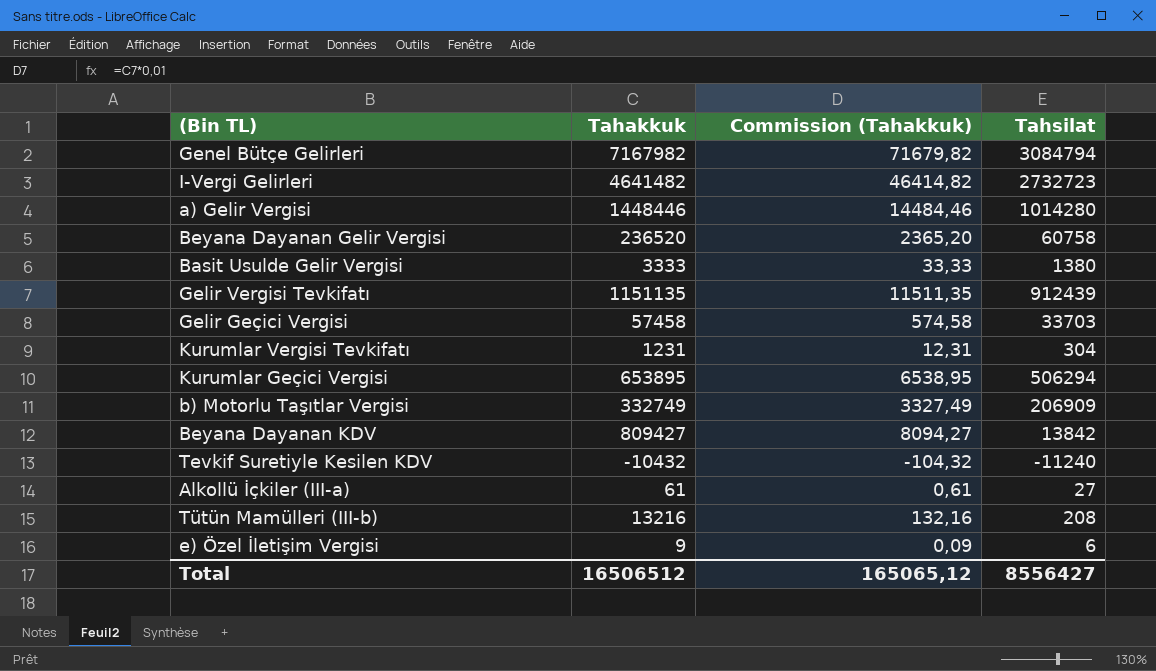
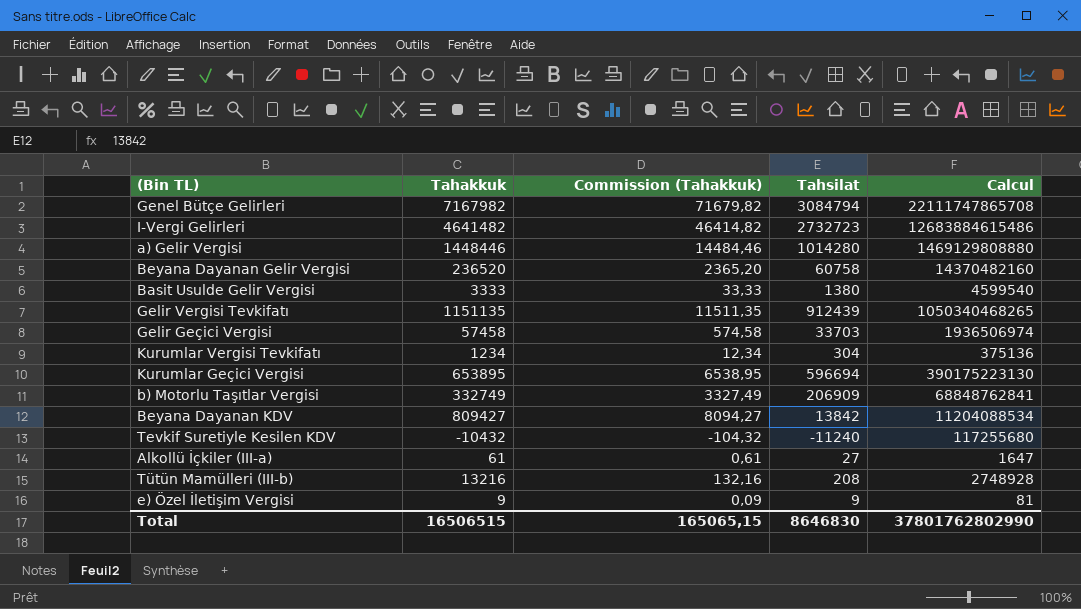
column Calcul | formula: none -> [Tahakkuk] * [Tahsilat]
Kurumlar Vergisi Tevkifatı | Tahakkuk: 1231 -> 1234
Kurumlar Vergisi Tevkifatı | Commission (Tahakkuk): 12,31 -> 12,34
Kurumlar Geçici Vergisi | Tahsilat: 506294 -> 596694
e) Özel İletişim Vergisi | Tahsilat: 6 -> 9
Total | Tahakkuk: 16506512 -> 16506515
Total | Commission (Tahakkuk): 165065,12 -> 165065,15
Total | Tahsilat: 8556427 -> 8646830

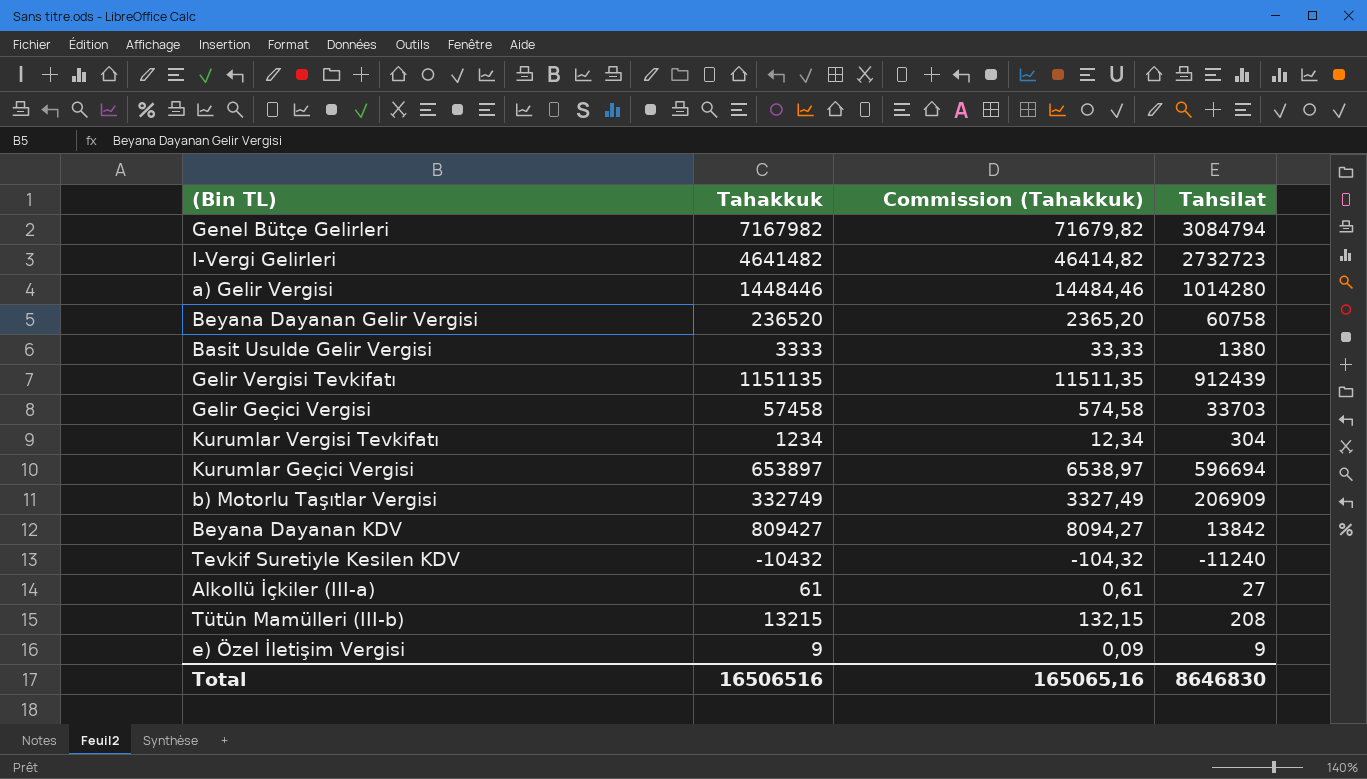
column Calcul | formula: [Tahakkuk] * [Tahsilat] -> none
Kurumlar Geçici Vergisi | Tahakkuk: 653895 -> 653897
Kurumlar Geçici Vergisi | Commission (Tahakkuk): 6538,95 -> 6538,97
Tütün Mamülleri (III-b) | Tahakkuk: 13216 -> 13215
Tütün Mamülleri (III-b) | Commission (Tahakkuk): 132,16 -> 132,15
Total | Tahakkuk: 16506515 -> 16506516
Total | Commission (Tahakkuk): 165065,15 -> 165065,16

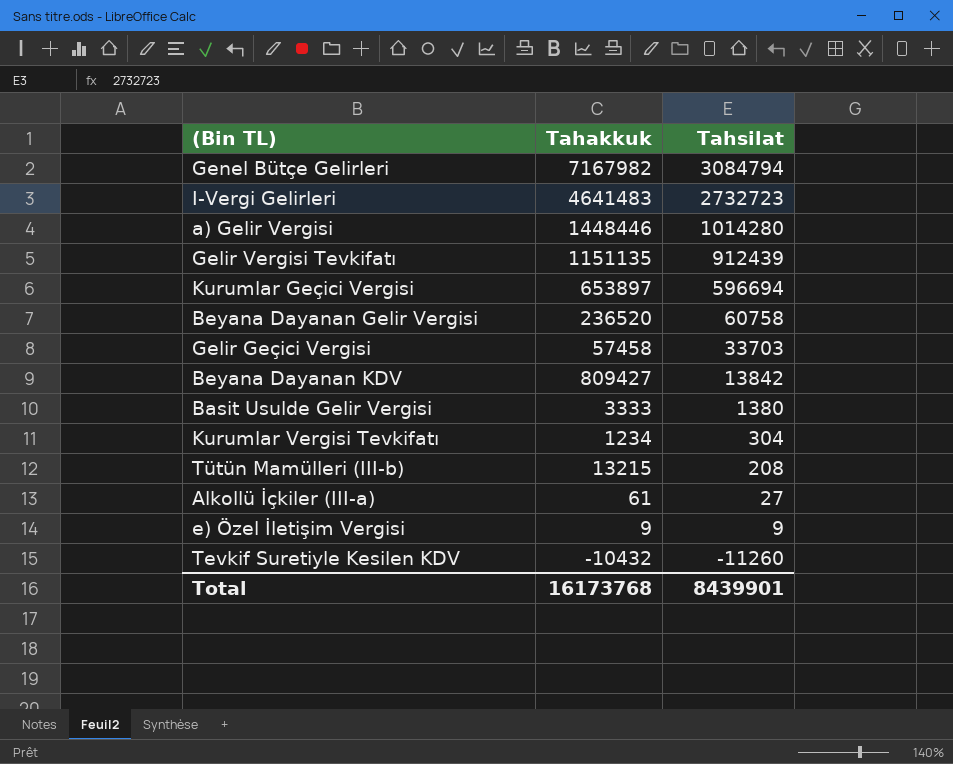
row order: none -> Tahsilat descending
column Commission (Tahakkuk) | formula: [Tahakkuk] * 0,01 -> none
row b) Motorlu Taşıtlar Vergisi: 332749 | 3327,49 | 206909 -> none
I-Vergi Gelirleri | Tahakkuk: 4641482 -> 4641483
Tevkif Suretiyle Kesilen KDV | Tahsilat: -11240 -> -11260
Total | Tahakkuk: 16506516 -> 16173768
Total | Tahsilat: 8646830 -> 8439901

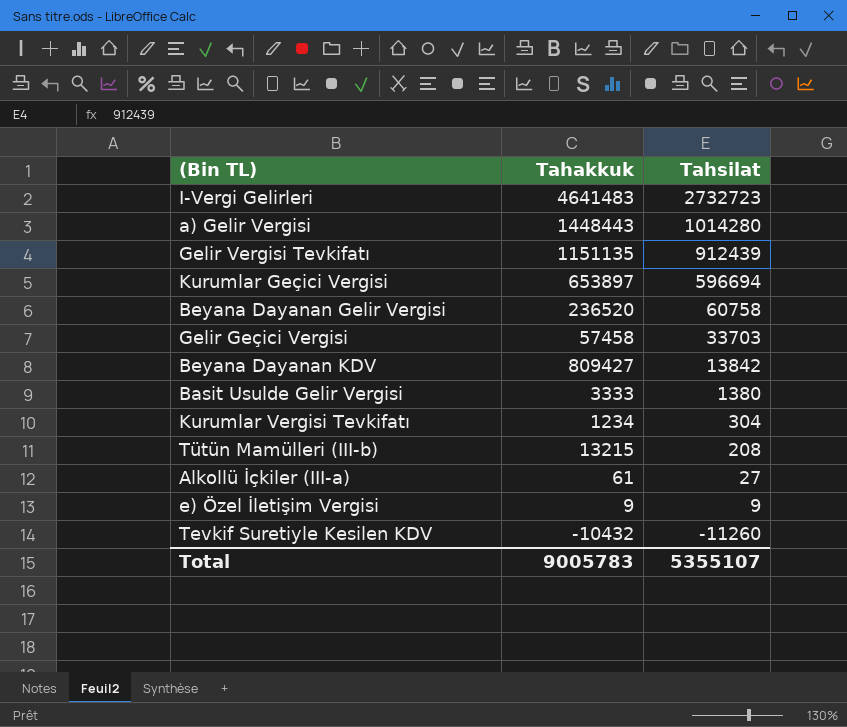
row Genel Bütçe Gelirleri: 7167982 | 3084794 -> none
a) Gelir Vergisi | Tahakkuk: 1448446 -> 1448443
Total | Tahakkuk: 16173768 -> 9005783
Total | Tahsilat: 8439901 -> 5355107

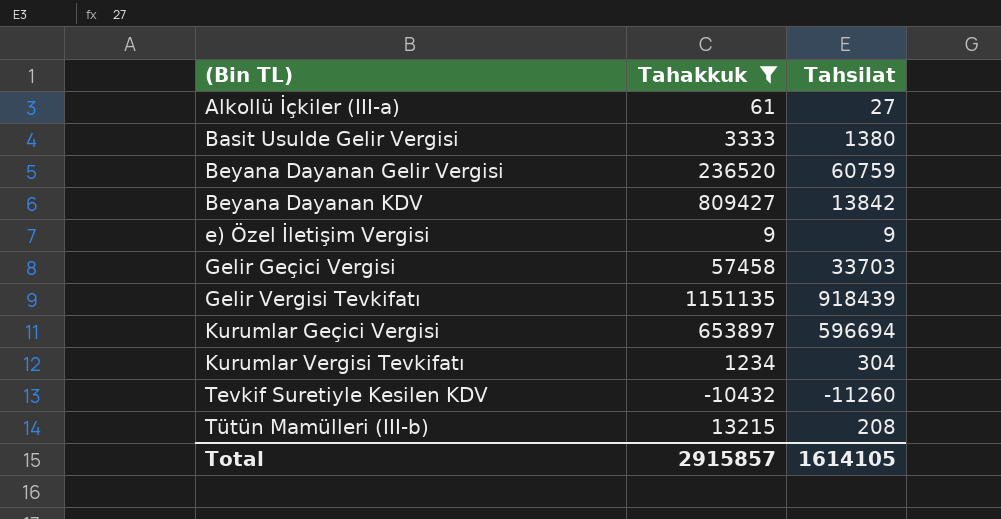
filter: none -> Tahakkuk <= 1151135
row order: Tahsilat descending -> (Bin TL) ascending
Beyana Dayanan Gelir Vergisi | Tahsilat: 60758 -> 60759
Gelir Vergisi Tevkifatı | Tahsilat: 912439 -> 918439
Total | Tahakkuk: 9005783 -> 2915857
Total | Tahsilat: 5355107 -> 1614105

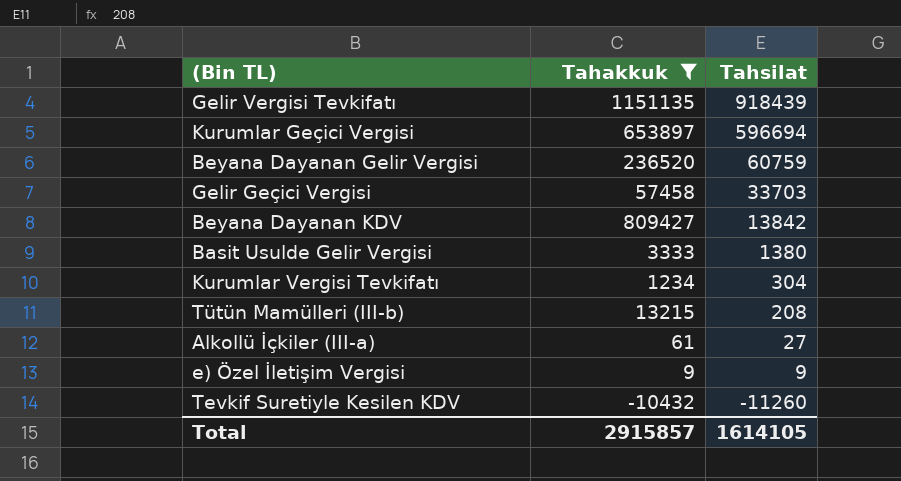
row order: (Bin TL) ascending -> Tahsilat descending

